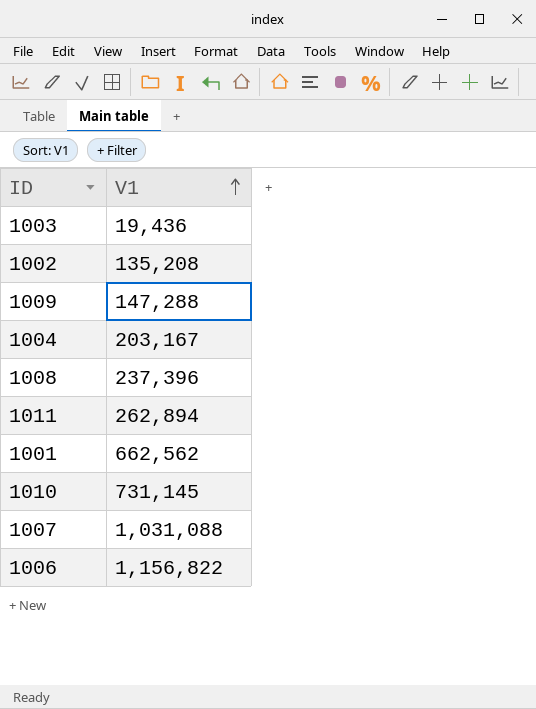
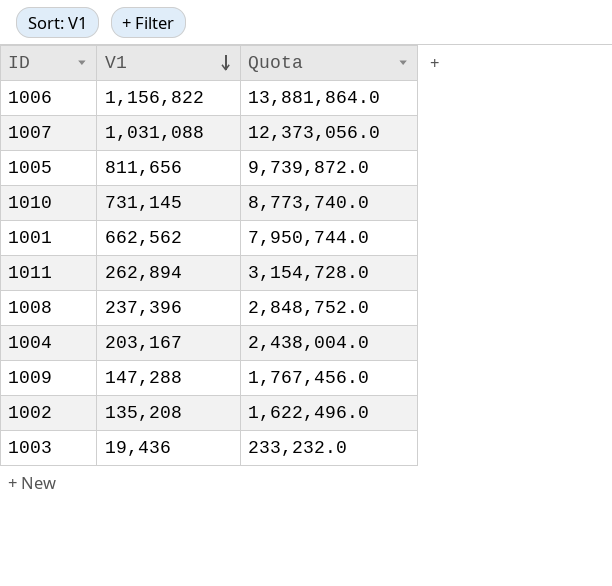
row order: V1 ascending -> V1 descending
column Quota | formula: none -> [V1] * 12
row 1005: none -> 811,656 | 9,739,872.0

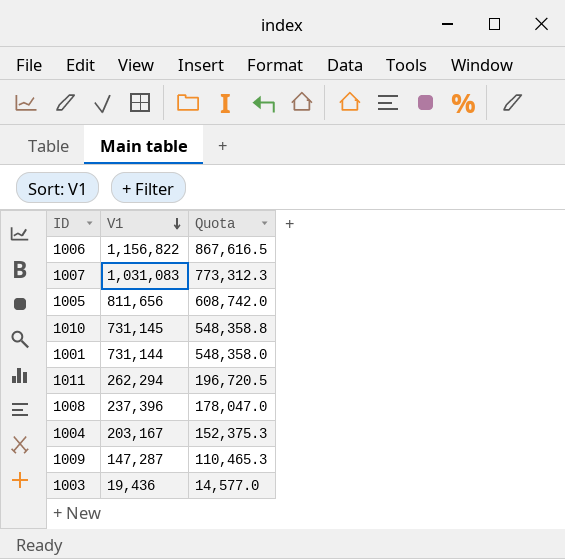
column Quota | formula: [V1] * 12 -> [V1] * 0.75
row 1002: 135,208 | 1,622,496.0 -> none
1007 | V1: 1,031,088 -> 1,031,083
1001 | V1: 662,562 -> 731,144
1011 | V1: 262,894 -> 262,294
1009 | V1: 147,288 -> 147,287

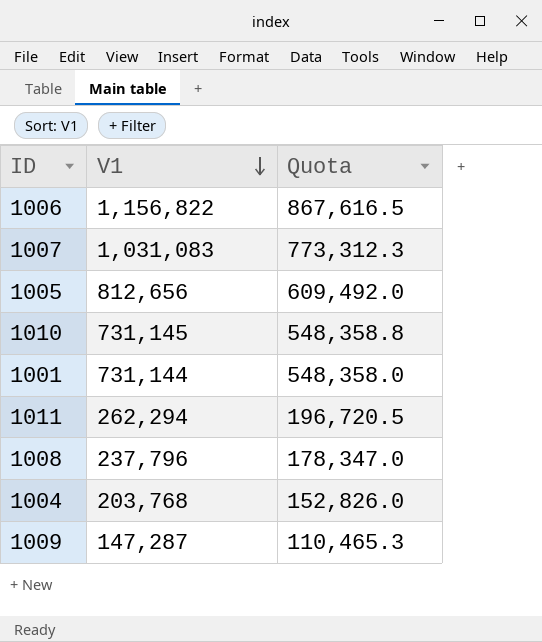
row 1003: 19,436 | 14,577.0 -> none
1005 | V1: 811,656 -> 812,656
1005 | Quota: 608,742.0 -> 609,492.0
1008 | V1: 237,396 -> 237,796
1008 | Quota: 178,047.0 -> 178,347.0
1004 | V1: 203,167 -> 203,768
1004 | Quota: 152,375.3 -> 152,826.0

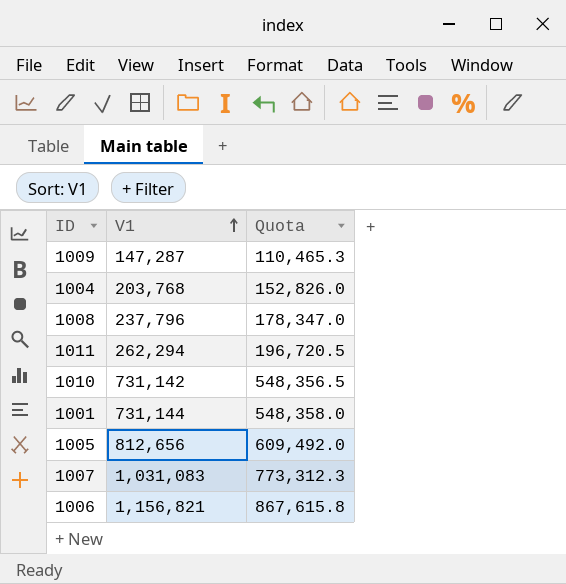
row order: V1 descending -> V1 ascending
1010 | V1: 731,145 -> 731,142
1010 | Quota: 548,358.8 -> 548,356.5
1006 | V1: 1,156,822 -> 1,156,821
1006 | Quota: 867,616.5 -> 867,615.8

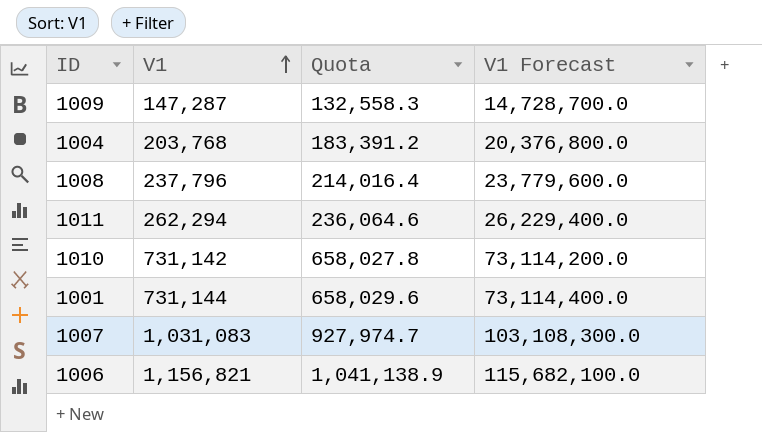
column Quota | formula: [V1] * 0.75 -> [V1] * 0.9
column V1 Forecast | formula: none -> [V1] * 100
row 1005: 812,656 | 609,492.0 -> none

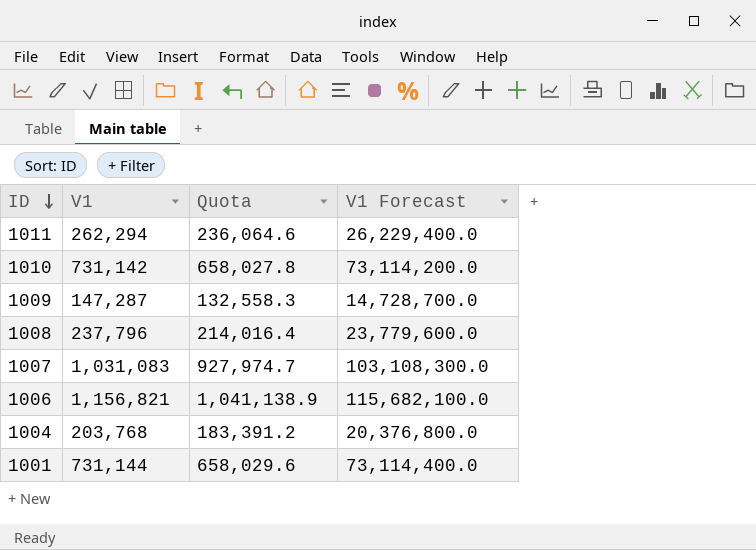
row order: V1 ascending -> ID descending

